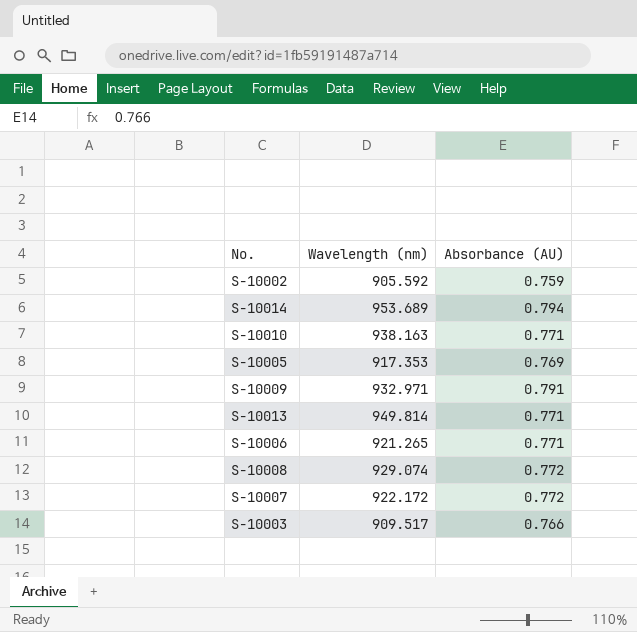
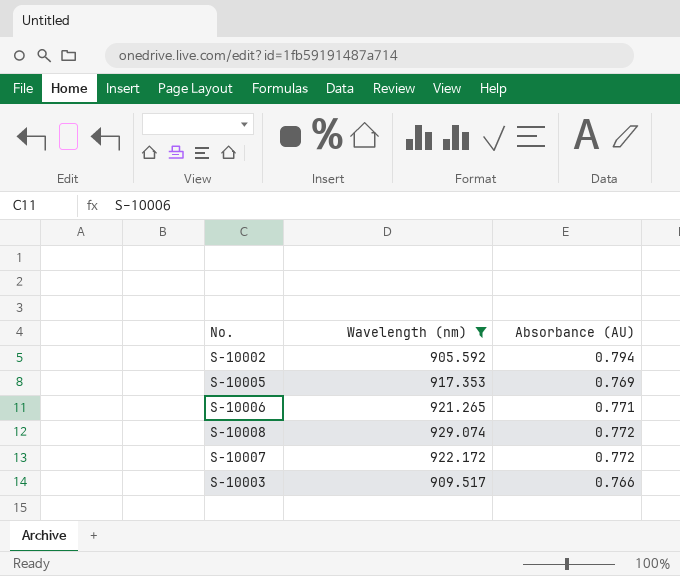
filter: none -> Wavelength (nm) <= 929.074
S-10002 | Absorbance (AU): 0.759 -> 0.794

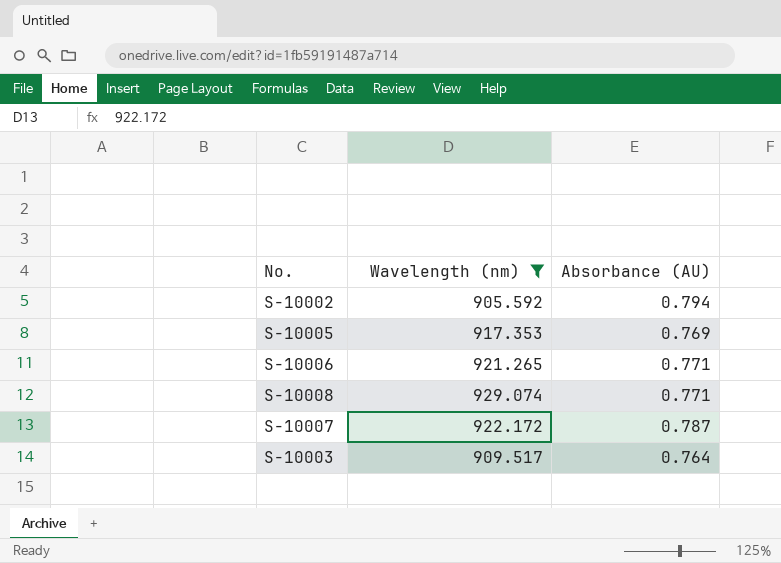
S-10008 | Absorbance (AU): 0.772 -> 0.771
S-10007 | Absorbance (AU): 0.772 -> 0.787
S-10003 | Absorbance (AU): 0.766 -> 0.764

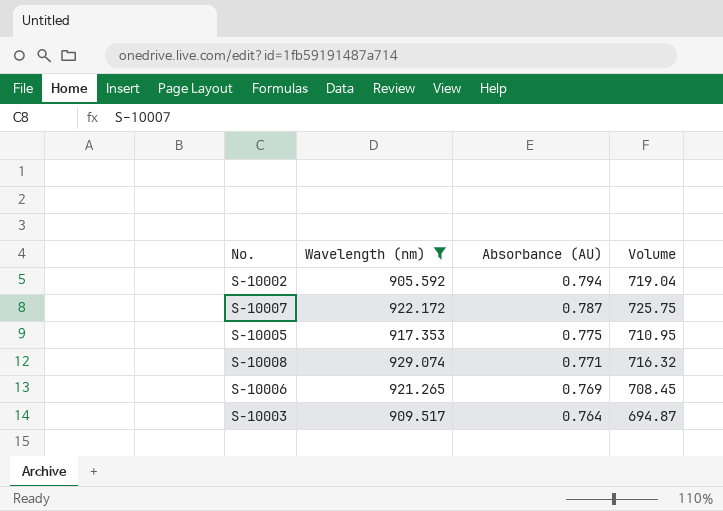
row order: none -> Absorbance (AU) descending
column Volume | formula: none -> [Wavelength (nm)] * [Absorbance (AU)]
S-10005 | Absorbance (AU): 0.769 -> 0.775
S-10006 | Absorbance (AU): 0.771 -> 0.769

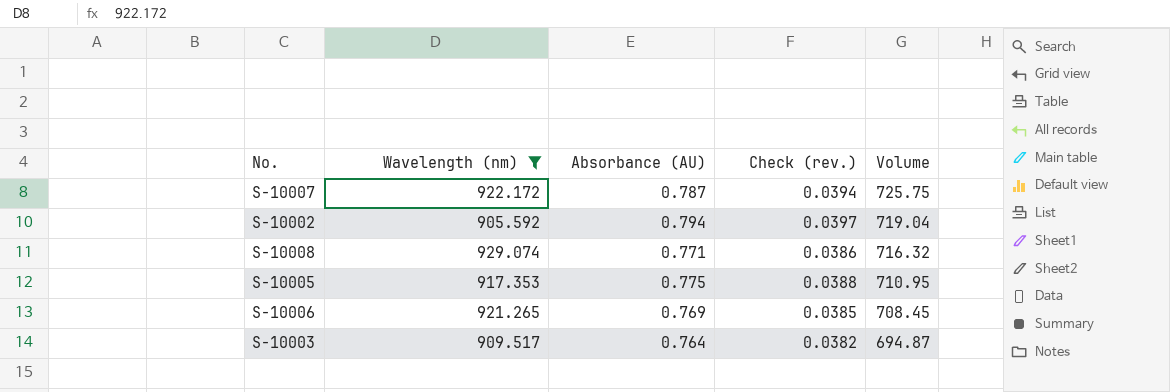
row order: Absorbance (AU) descending -> Volume descending
column Check (rev.) | formula: none -> [Absorbance (AU)] * 0.05

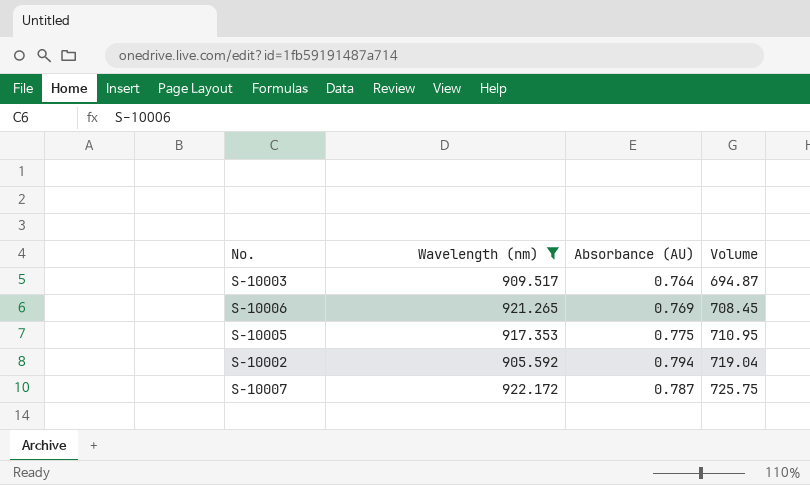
row order: Volume descending -> Volume ascending
column Check (rev.) | formula: [Absorbance (AU)] * 0.05 -> none
row S-10008: 929.074 | 0.771 | 0.0386 | 716.32 -> none

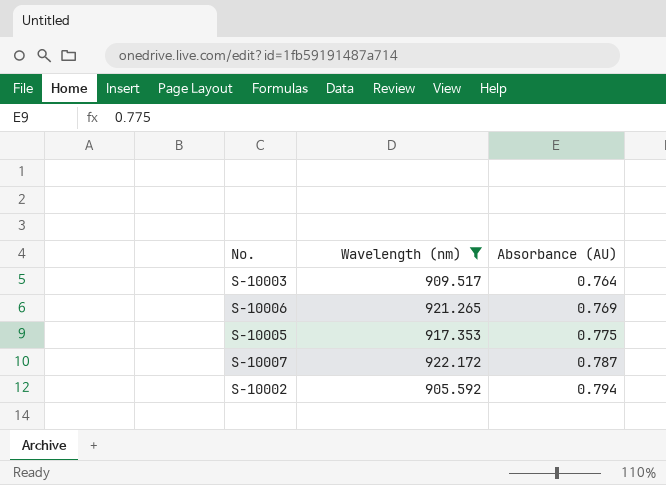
row order: Volume ascending -> Absorbance (AU) ascending
column Volume | formula: [Wavelength (nm)] * [Absorbance (AU)] -> none

